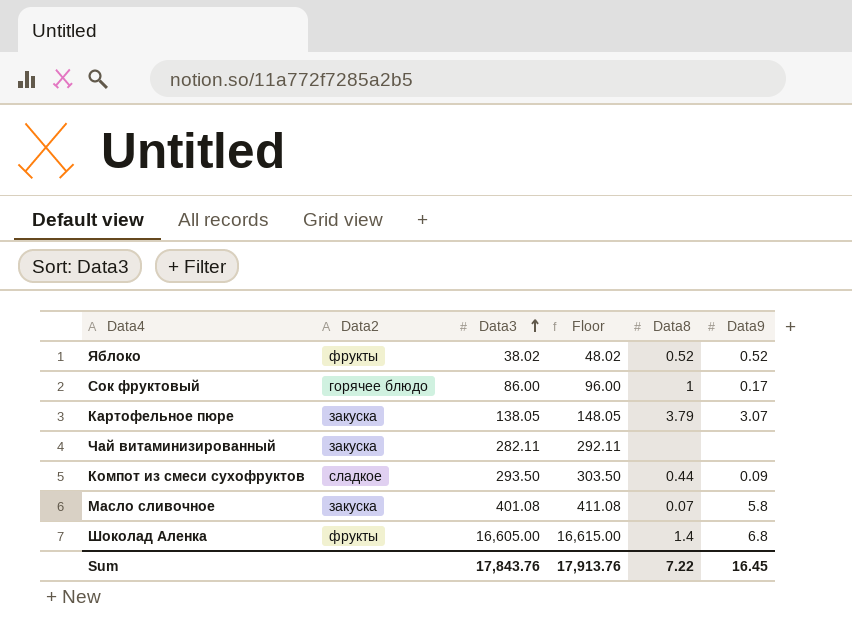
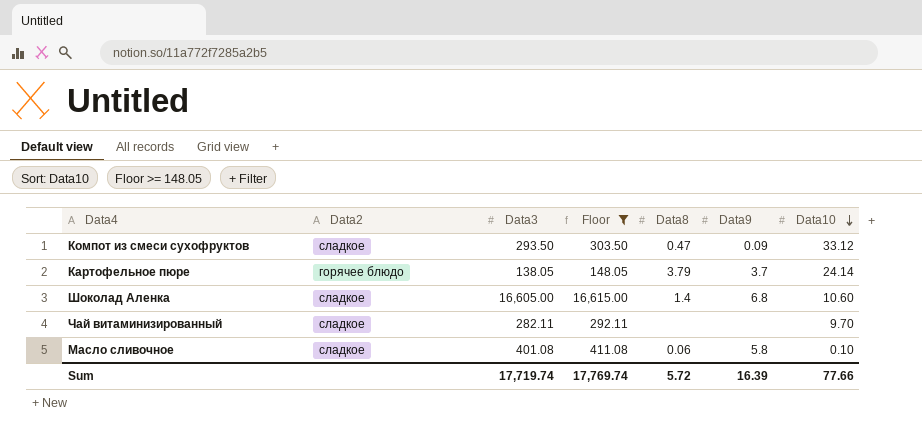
filter: none -> Floor >= 148.05
row order: Data3 ascending -> Data10 descending
column Data10 | position: none -> 7
Компот из смеси сухофруктов | Data8: 0.44 -> 0.47
Картофельное пюре | Data2: закуска -> горячее блюдо
Картофельное пюре | Data9: 3.07 -> 3.7
Шоколад Аленка | Data2: фрукты -> сладкое
Чай витаминизированный | Data2: закуска -> сладкое
Масло сливочное | Data2: закуска -> сладкое
Масло сливочное | Data8: 0.07 -> 0.06
Sum | Data3: 17,843.76 -> 17,719.74
Sum | Floor: 17,913.76 -> 17,769.74
Sum | Data8: 7.22 -> 5.72
Sum | Data9: 16.45 -> 16.39

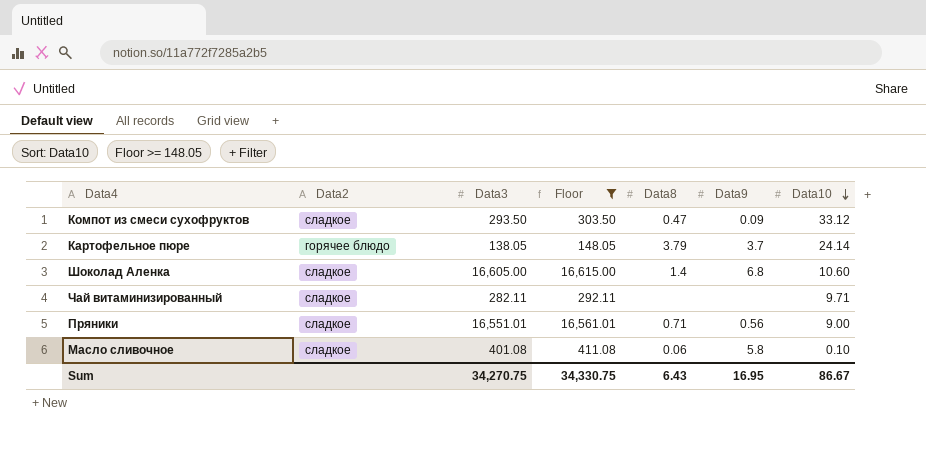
Чай витаминизированный | Data10: 9.70 -> 9.71
row Пряники: none -> сладкое | 16,551.01 | 16,561.01 | 0.71 | 0.56 | 9.00
Sum | Data3: 17,719.74 -> 34,270.75
Sum | Floor: 17,769.74 -> 34,330.75
Sum | Data8: 5.72 -> 6.43
Sum | Data9: 16.39 -> 16.95
Sum | Data10: 77.66 -> 86.67

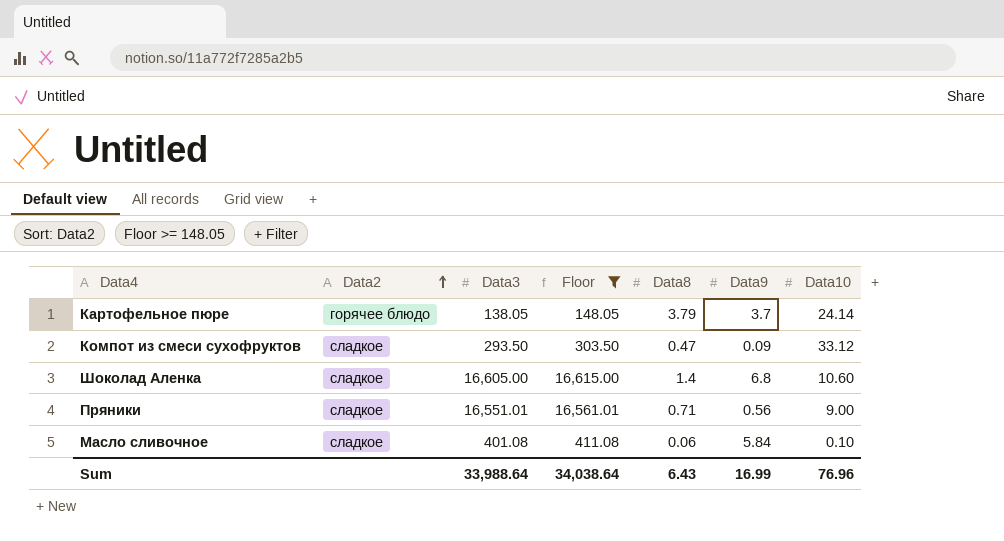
row order: Data10 descending -> Data2 ascending
row Чай витаминизированный: сладкое | 282.11 | 292.11 | none | none | 9.71 -> none
Масло сливочное | Data9: 5.8 -> 5.84
Sum | Data3: 34,270.75 -> 33,988.64
Sum | Floor: 34,330.75 -> 34,038.64
Sum | Data9: 16.95 -> 16.99
Sum | Data10: 86.67 -> 76.96

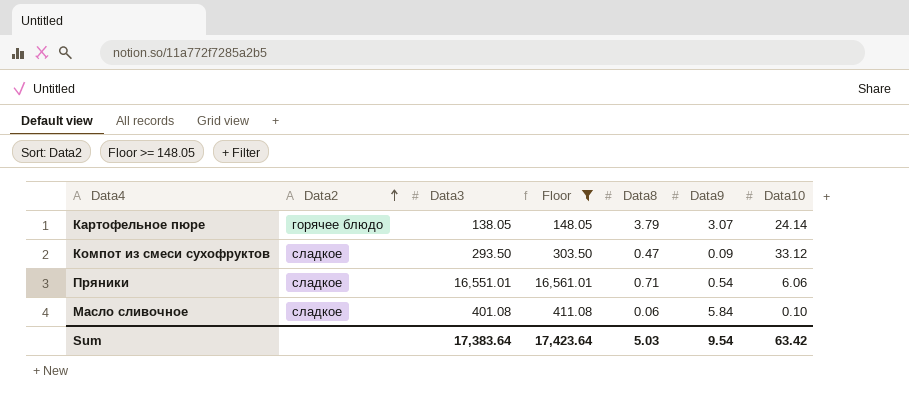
row Шоколад Аленка: сладкое | 16,605.00 | 16,615.00 | 1.4 | 6.8 | 10.60 -> none
Картофельное пюре | Data9: 3.7 -> 3.07
Пряники | Data9: 0.56 -> 0.54
Пряники | Data10: 9.00 -> 6.06
Sum | Data3: 33,988.64 -> 17,383.64
Sum | Floor: 34,038.64 -> 17,423.64
Sum | Data8: 6.43 -> 5.03
Sum | Data9: 16.99 -> 9.54
Sum | Data10: 76.96 -> 63.42

